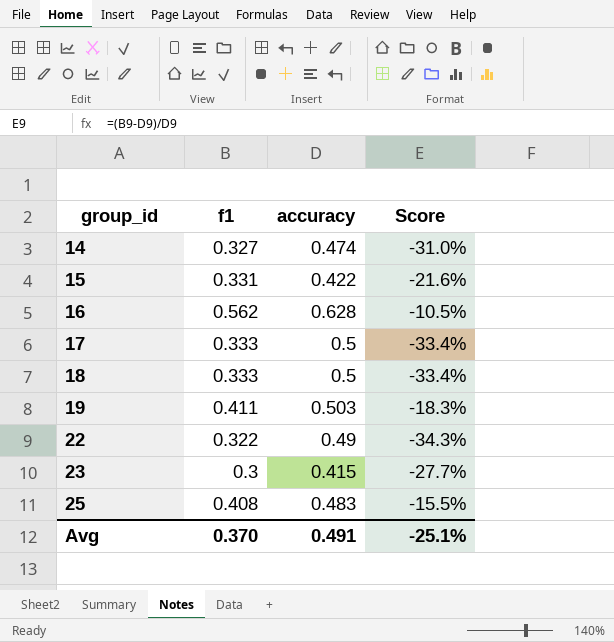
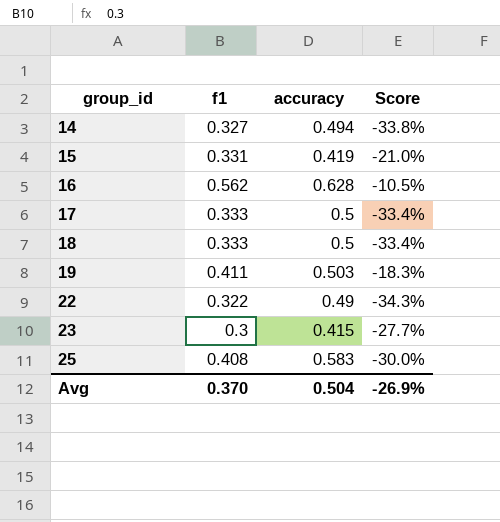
14 | accuracy: 0.474 -> 0.494
14 | Score: -31.0% -> -33.8%
15 | accuracy: 0.422 -> 0.419
15 | Score: -21.6% -> -21.0%
25 | accuracy: 0.483 -> 0.583
25 | Score: -15.5% -> -30.0%
Avg | accuracy: 0.491 -> 0.504
Avg | Score: -25.1% -> -26.9%

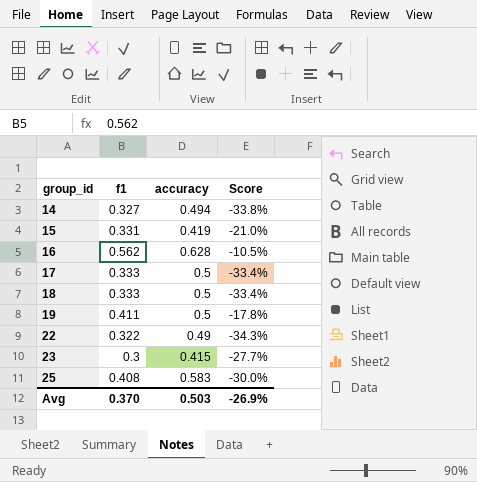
19 | accuracy: 0.503 -> 0.5
19 | Score: -18.3% -> -17.8%
Avg | accuracy: 0.504 -> 0.503

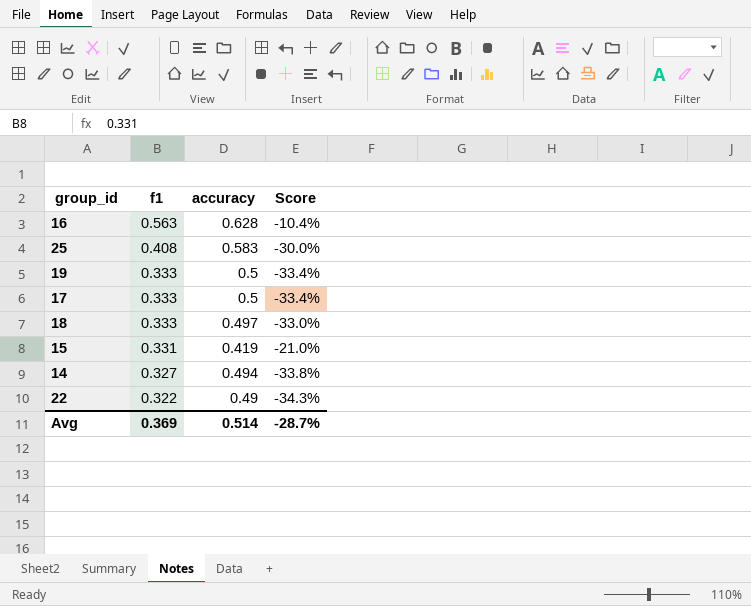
row order: group_id ascending -> f1 descending
row 23: 0.3 | 0.415 | -27.7% -> none
16 | f1: 0.562 -> 0.563
16 | Score: -10.5% -> -10.4%
19 | f1: 0.411 -> 0.333
19 | Score: -17.8% -> -33.4%
18 | accuracy: 0.5 -> 0.497
18 | Score: -33.4% -> -33.0%
Avg | f1: 0.370 -> 0.369
Avg | accuracy: 0.503 -> 0.514
Avg | Score: -26.9% -> -28.7%

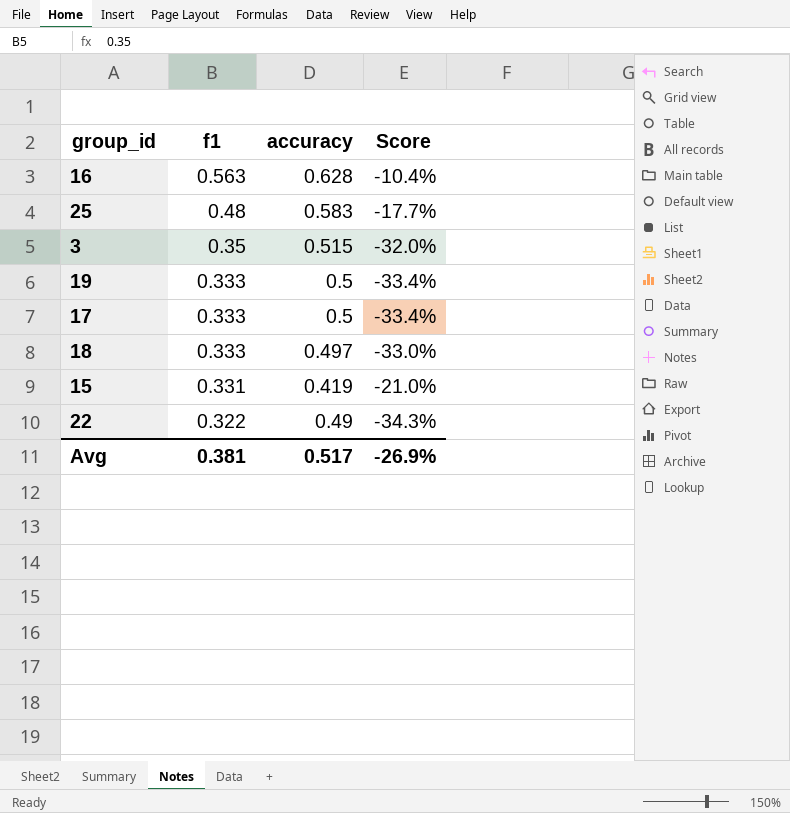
row 14: 0.327 | 0.494 | -33.8% -> none
25 | f1: 0.408 -> 0.48
25 | Score: -30.0% -> -17.7%
row 3: none -> 0.35 | 0.515 | -32.0%
Avg | f1: 0.369 -> 0.381
Avg | accuracy: 0.514 -> 0.517
Avg | Score: -28.7% -> -26.9%

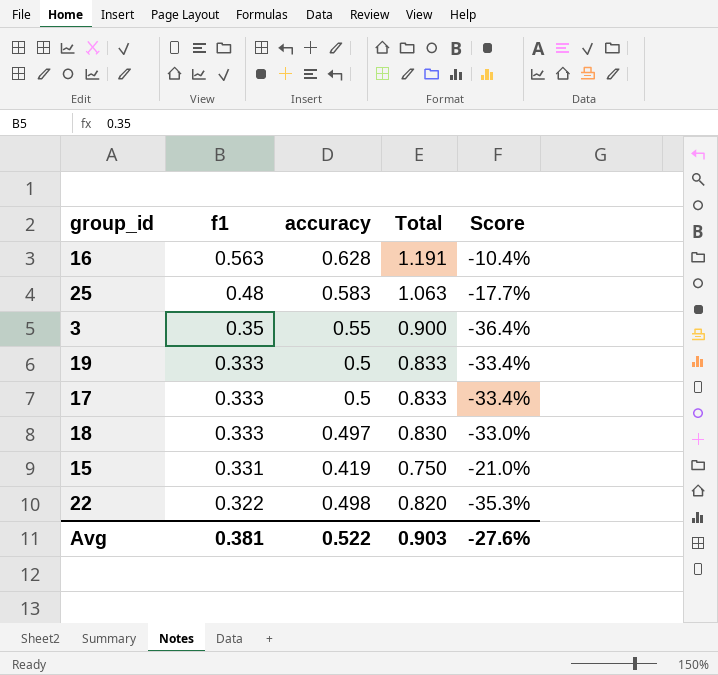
column Total | formula: none -> [f1] + [accuracy]
3 | accuracy: 0.515 -> 0.55
3 | Score: -32.0% -> -36.4%
22 | accuracy: 0.49 -> 0.498
22 | Score: -34.3% -> -35.3%
Avg | accuracy: 0.517 -> 0.522
Avg | Score: -26.9% -> -27.6%

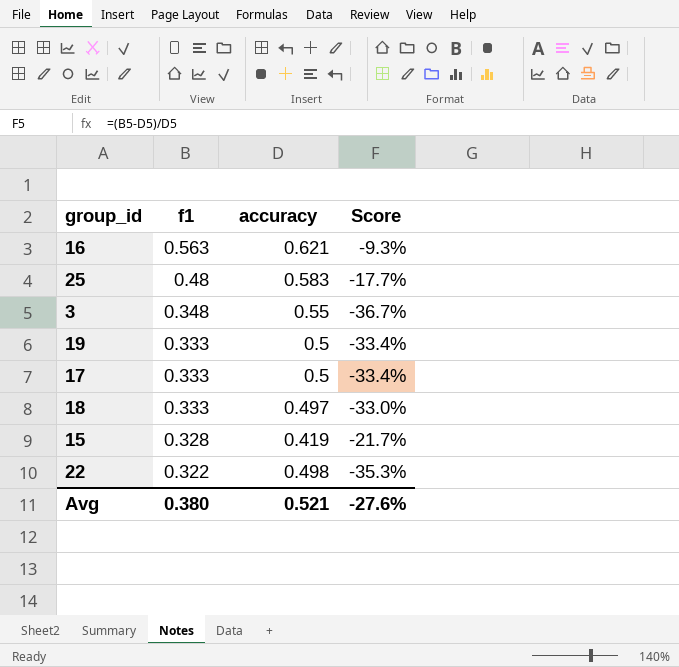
column Total | formula: [f1] + [accuracy] -> none
16 | accuracy: 0.628 -> 0.621
16 | Score: -10.4% -> -9.3%
3 | f1: 0.35 -> 0.348
3 | Score: -36.4% -> -36.7%
15 | f1: 0.331 -> 0.328
15 | Score: -21.0% -> -21.7%
Avg | f1: 0.381 -> 0.380
Avg | accuracy: 0.522 -> 0.521

